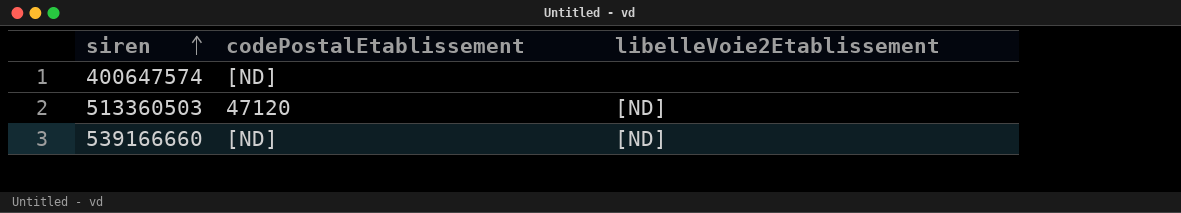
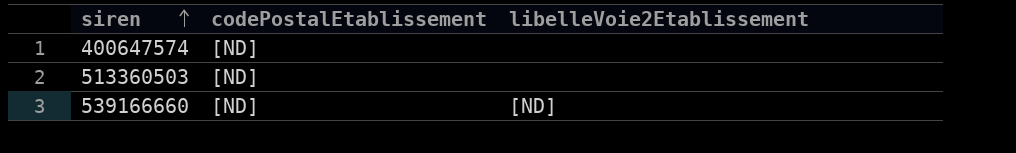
513360503 | codePostalEtablissement: 47120 -> [ND]
513360503 | libelleVoie2Etablissement: [ND] -> none

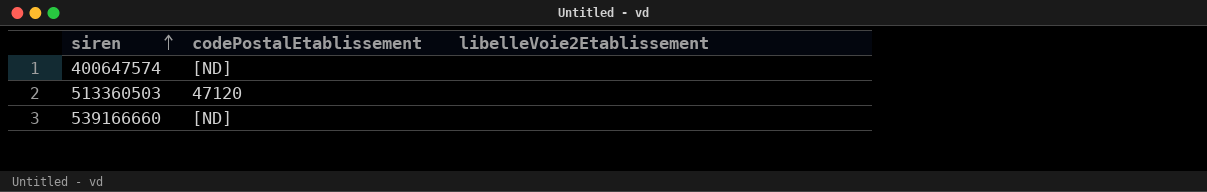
513360503 | codePostalEtablissement: [ND] -> 47120
539166660 | libelleVoie2Etablissement: [ND] -> none

